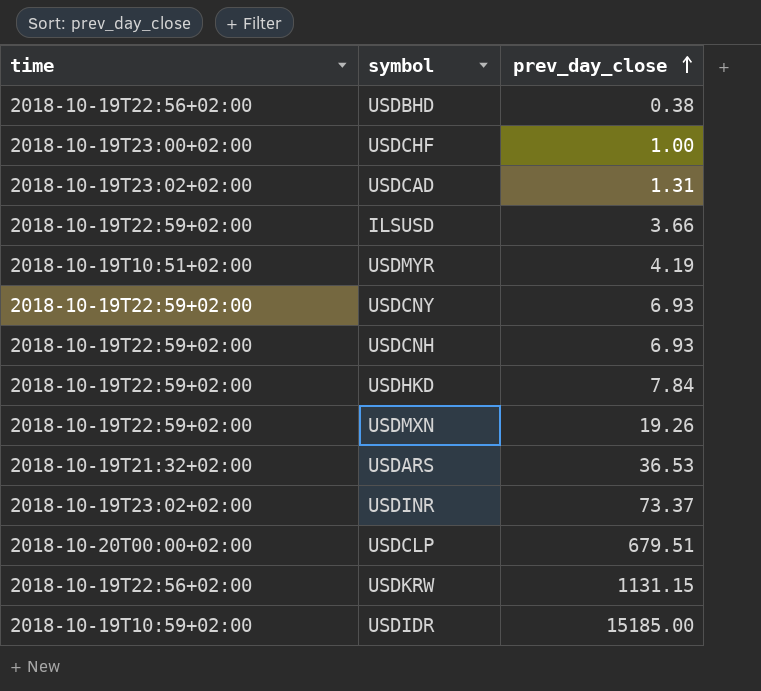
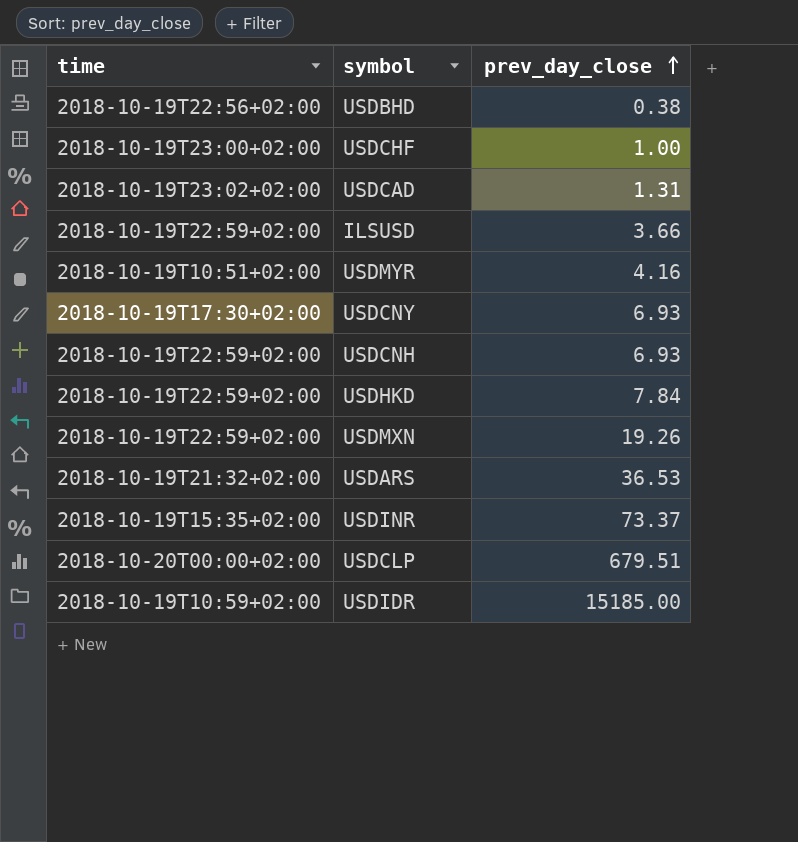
row USDKRW: 2018-10-19T22:56+02:00 | 1131.15 -> none
USDMYR | prev_day_close: 4.19 -> 4.16
USDCNY | time: 2018-10-19T22:59+02:00 -> 2018-10-19T17:30+02:00
USDINR | time: 2018-10-19T23:02+02:00 -> 2018-10-19T15:35+02:00

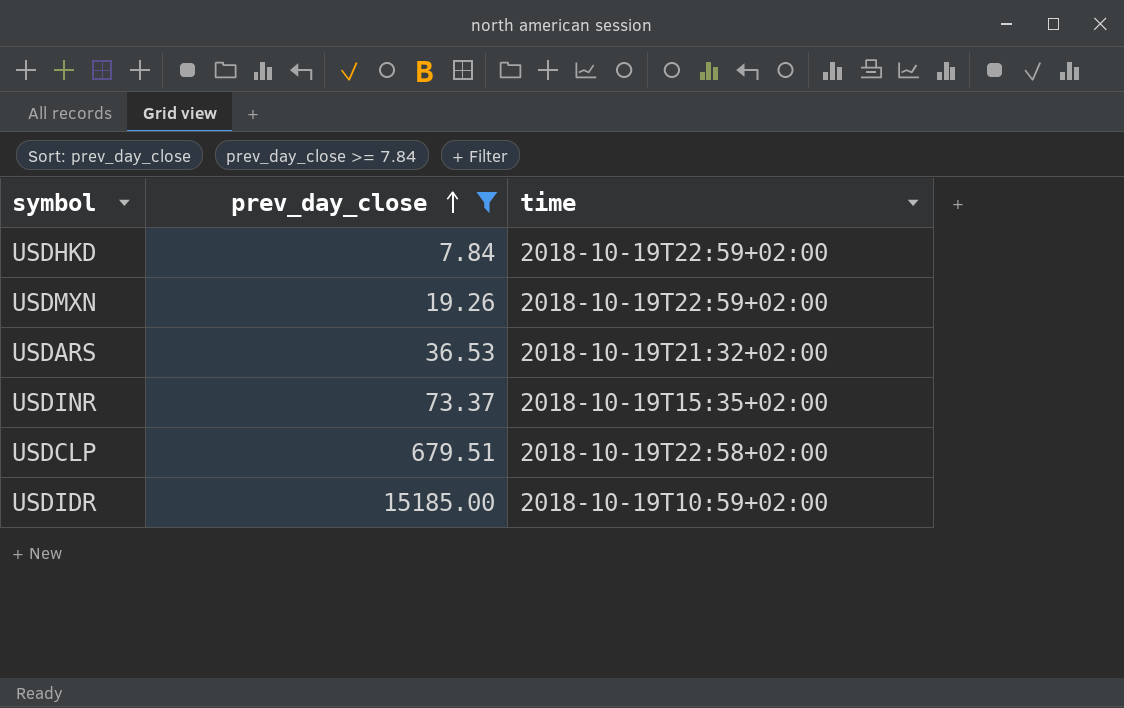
filter: none -> prev_day_close >= 7.84
column time | position: 1 -> 3
USDCLP | time: 2018-10-20T00:00+02:00 -> 2018-10-19T22:58+02:00

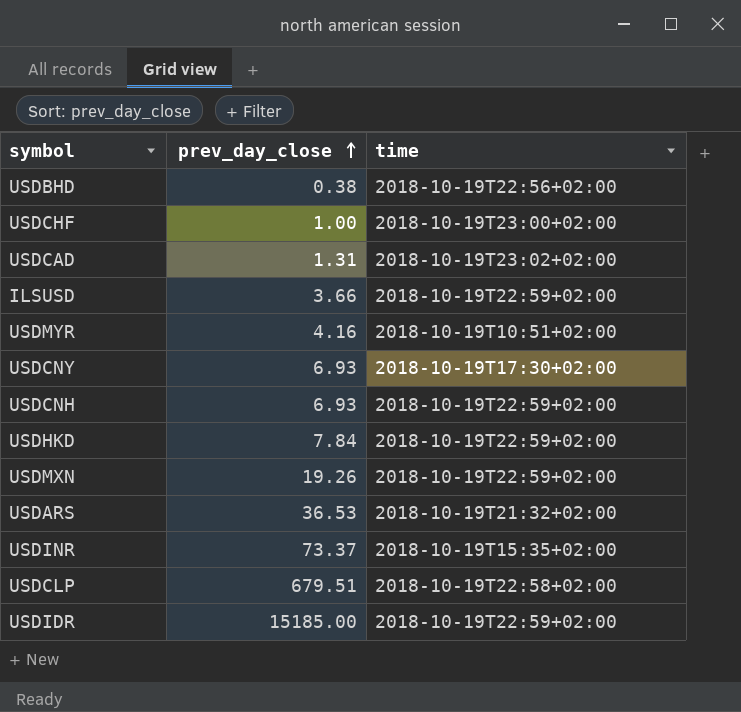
filter: prev_day_close >= 7.84 -> none
USDIDR | time: 2018-10-19T10:59+02:00 -> 2018-10-19T22:59+02:00

